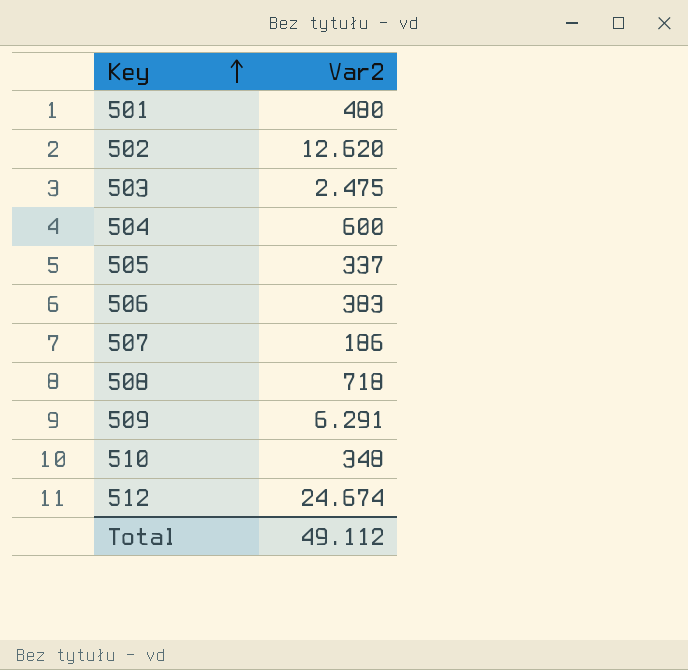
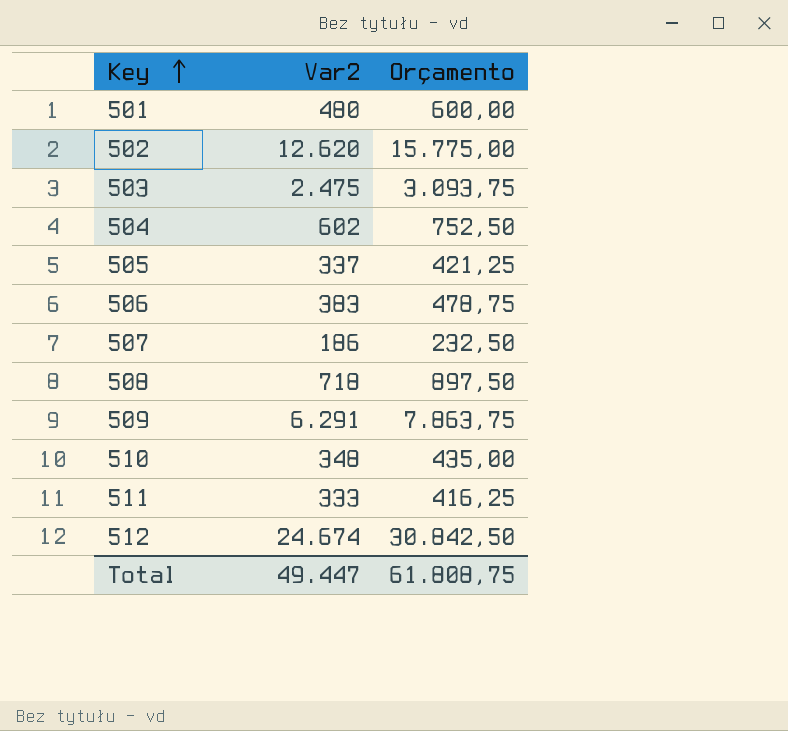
column Orçamento | formula: none -> [Var2] * 1,25
504 | Var2: 600 -> 602
row 511: none -> 333 | 416,25
Total | Var2: 49.112 -> 49.447

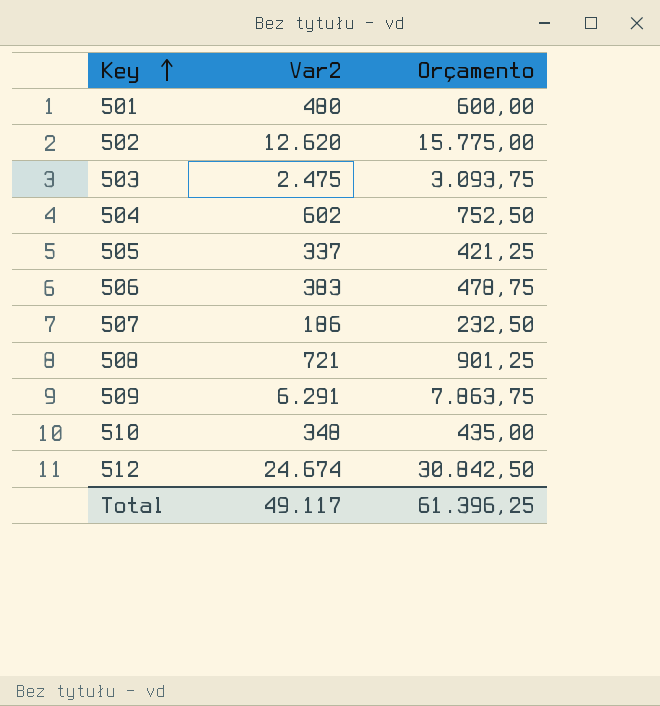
row 511: 333 | 416,25 -> none
508 | Var2: 718 -> 721
508 | Orçamento: 897,50 -> 901,25
Total | Var2: 49.447 -> 49.117
Total | Orçamento: 61.808,75 -> 61.396,25

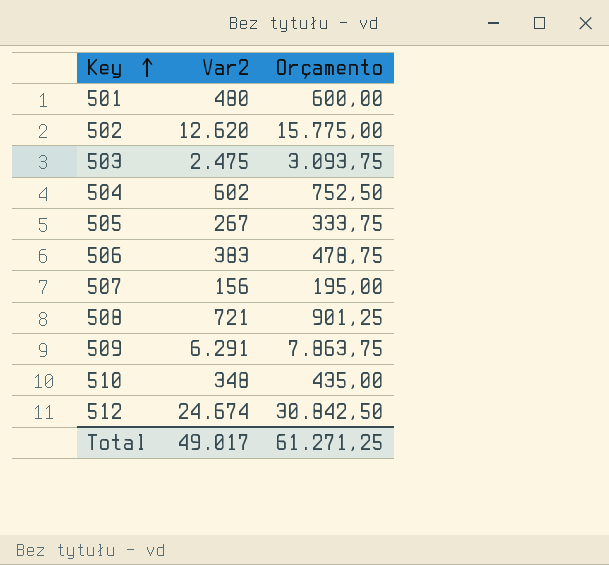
505 | Var2: 337 -> 267
505 | Orçamento: 421,25 -> 333,75
507 | Var2: 186 -> 156
507 | Orçamento: 232,50 -> 195,00
Total | Var2: 49.117 -> 49.017
Total | Orçamento: 61.396,25 -> 61.271,25

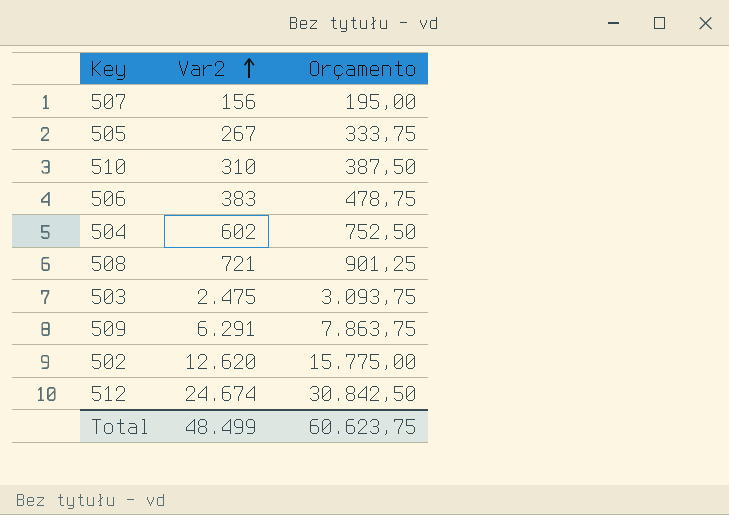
row order: Key ascending -> Var2 ascending
row 501: 480 | 600,00 -> none
510 | Var2: 348 -> 310
510 | Orçamento: 435,00 -> 387,50
Total | Var2: 49.017 -> 48.499
Total | Orçamento: 61.271,25 -> 60.623,75

